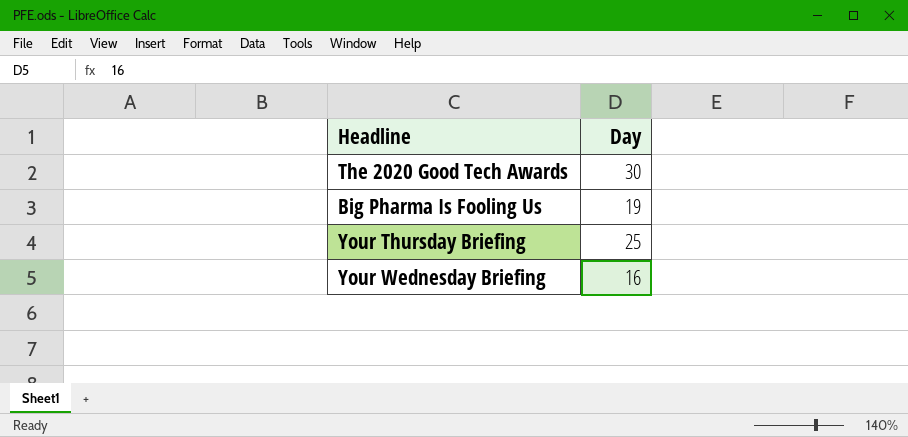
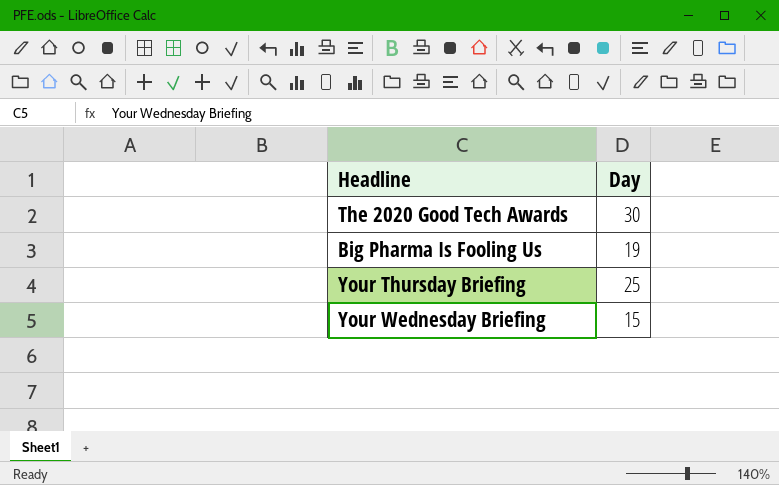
Your Wednesday Briefing | Day: 16 -> 15

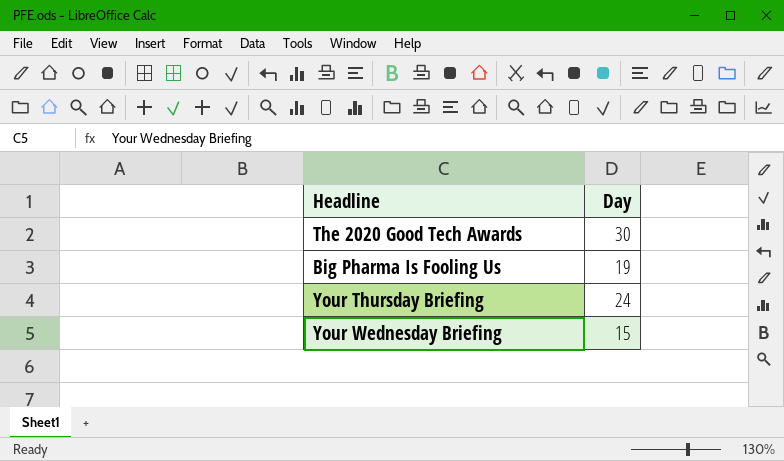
Your Thursday Briefing | Day: 25 -> 24

